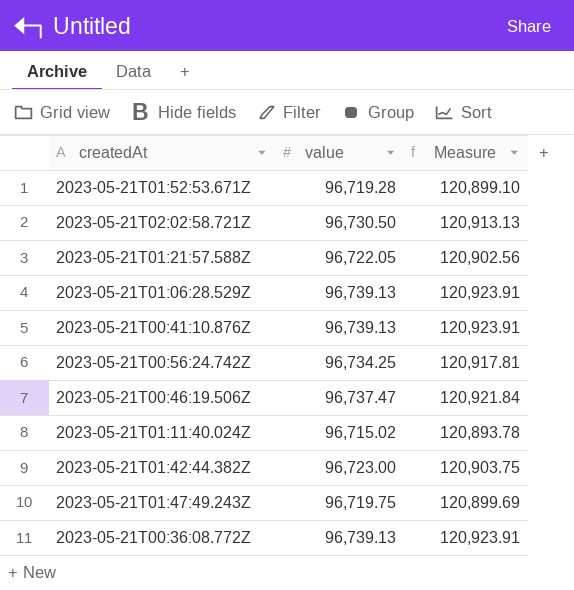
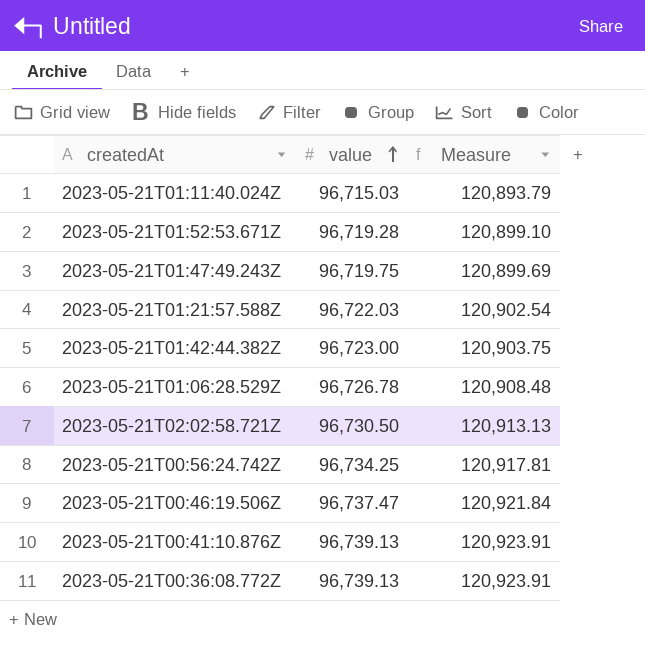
row order: none -> value ascending
2023-05-21T01:11:40.024Z | value: 96,715.02 -> 96,715.03
2023-05-21T01:11:40.024Z | Measure: 120,893.78 -> 120,893.79
2023-05-21T01:21:57.588Z | value: 96,722.05 -> 96,722.03
2023-05-21T01:21:57.588Z | Measure: 120,902.56 -> 120,902.54
2023-05-21T01:06:28.529Z | value: 96,739.13 -> 96,726.78
2023-05-21T01:06:28.529Z | Measure: 120,923.91 -> 120,908.48

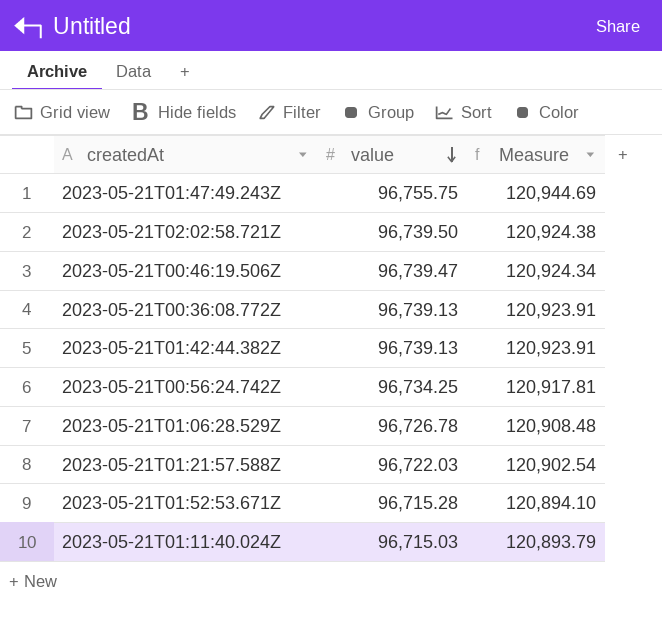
row order: value ascending -> value descending
row 2023-05-21T00:41:10.876Z: 96,739.13 | 120,923.91 -> none
2023-05-21T01:47:49.243Z | value: 96,719.75 -> 96,755.75
2023-05-21T01:47:49.243Z | Measure: 120,899.69 -> 120,944.69
2023-05-21T02:02:58.721Z | value: 96,730.50 -> 96,739.50
2023-05-21T02:02:58.721Z | Measure: 120,913.13 -> 120,924.38
2023-05-21T00:46:19.506Z | value: 96,737.47 -> 96,739.47
2023-05-21T00:46:19.506Z | Measure: 120,921.84 -> 120,924.34
2023-05-21T01:42:44.382Z | value: 96,723.00 -> 96,739.13
2023-05-21T01:42:44.382Z | Measure: 120,903.75 -> 120,923.91
2023-05-21T01:52:53.671Z | value: 96,719.28 -> 96,715.28
2023-05-21T01:52:53.671Z | Measure: 120,899.10 -> 120,894.10

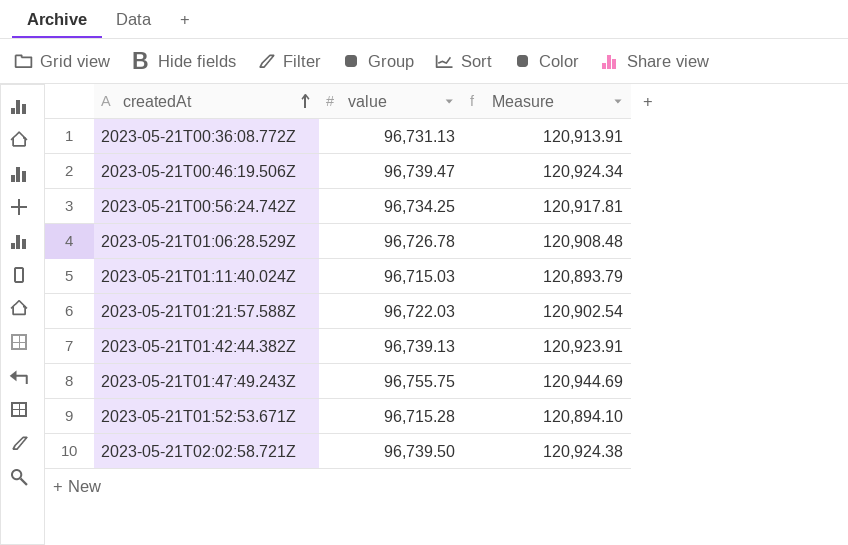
row order: value descending -> createdAt ascending
2023-05-21T00:36:08.772Z | value: 96,739.13 -> 96,731.13
2023-05-21T00:36:08.772Z | Measure: 120,923.91 -> 120,913.91

